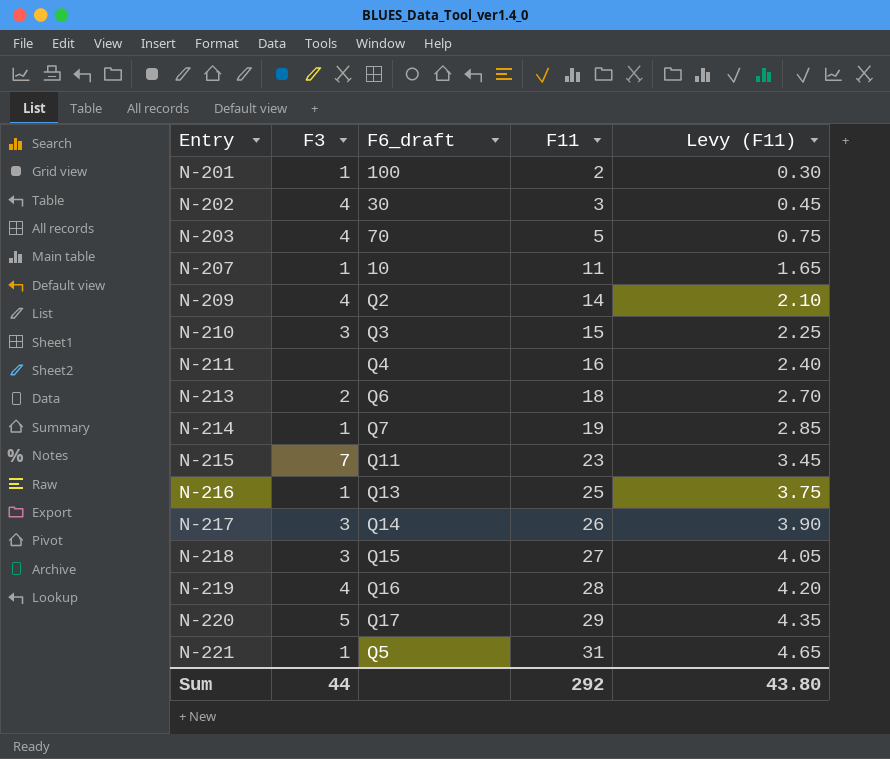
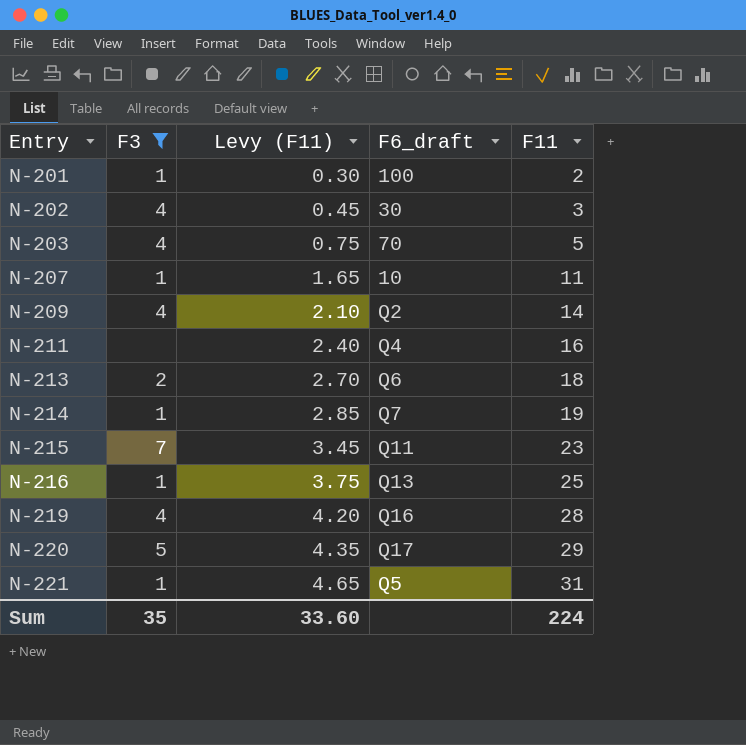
filter: none -> F3 != 3
column Levy (F11) | position: 5 -> 3
Sum | F3: 44 -> 35
Sum | Levy (F11): 43.80 -> 33.60
Sum | F11: 292 -> 224

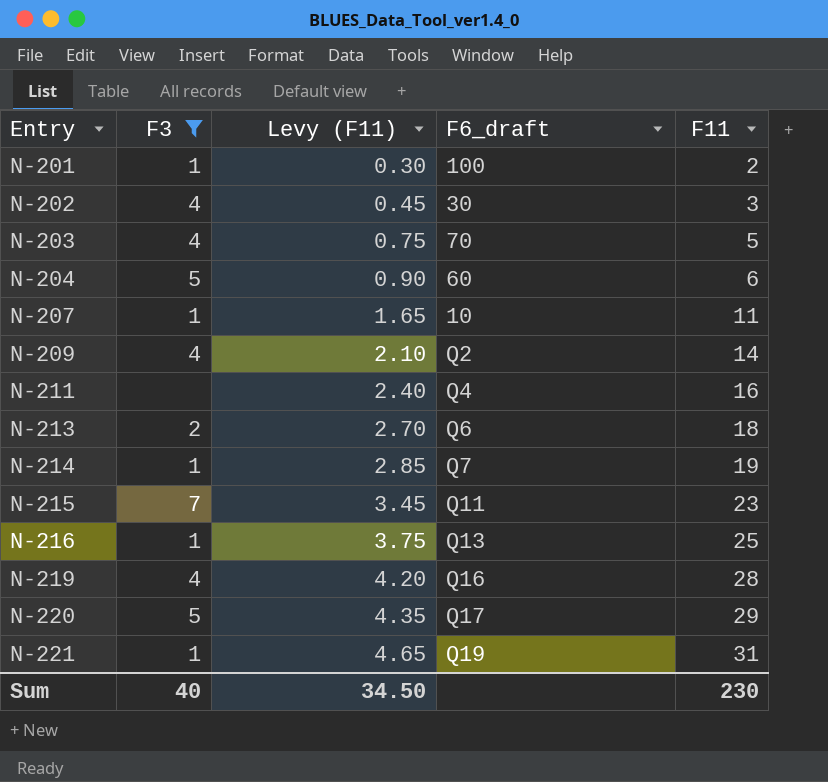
row N-204: none -> 5 | 0.90 | 60 | 6
N-221 | F6_draft: Q5 -> Q19
Sum | F3: 35 -> 40
Sum | Levy (F11): 33.60 -> 34.50
Sum | F11: 224 -> 230

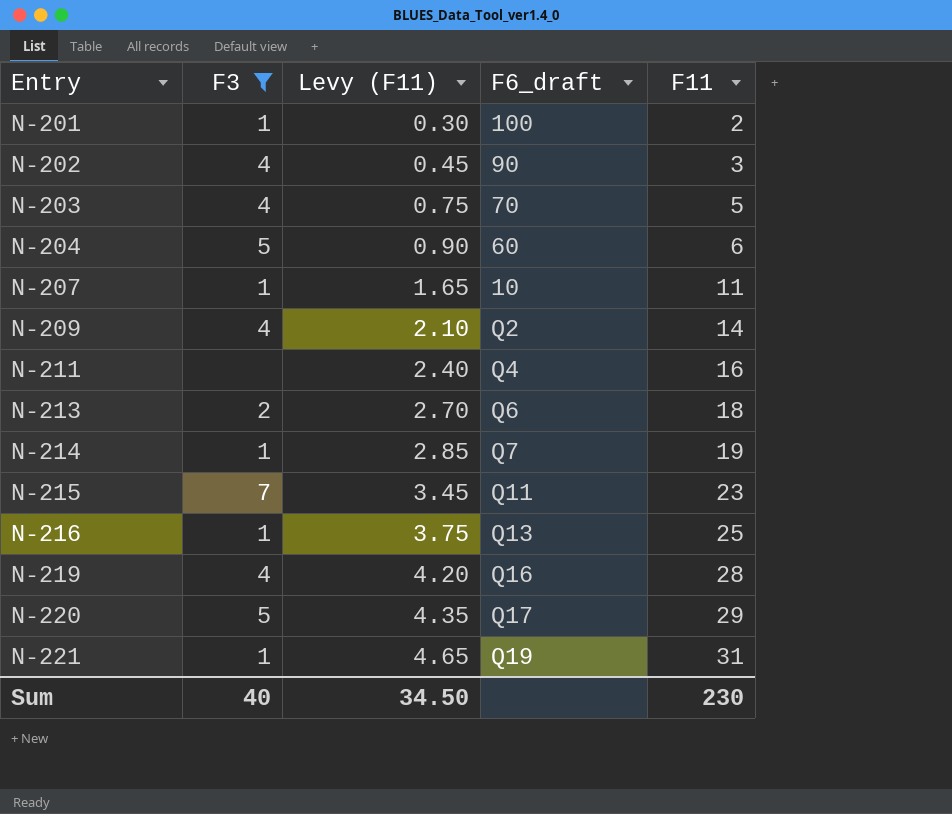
N-202 | F6_draft: 30 -> 90

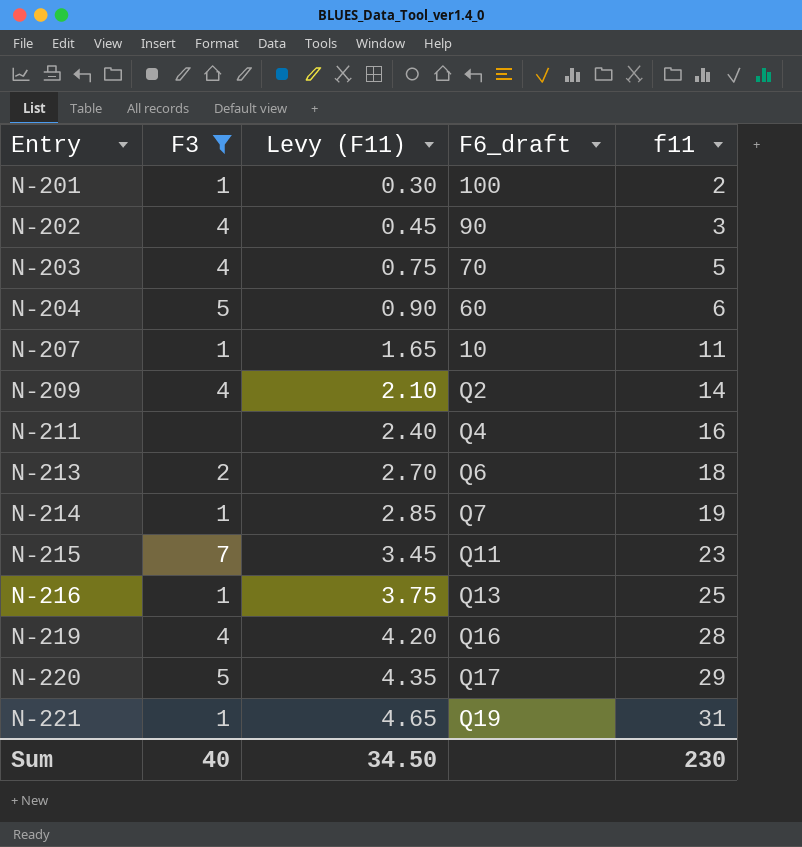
column name: F11 -> f11

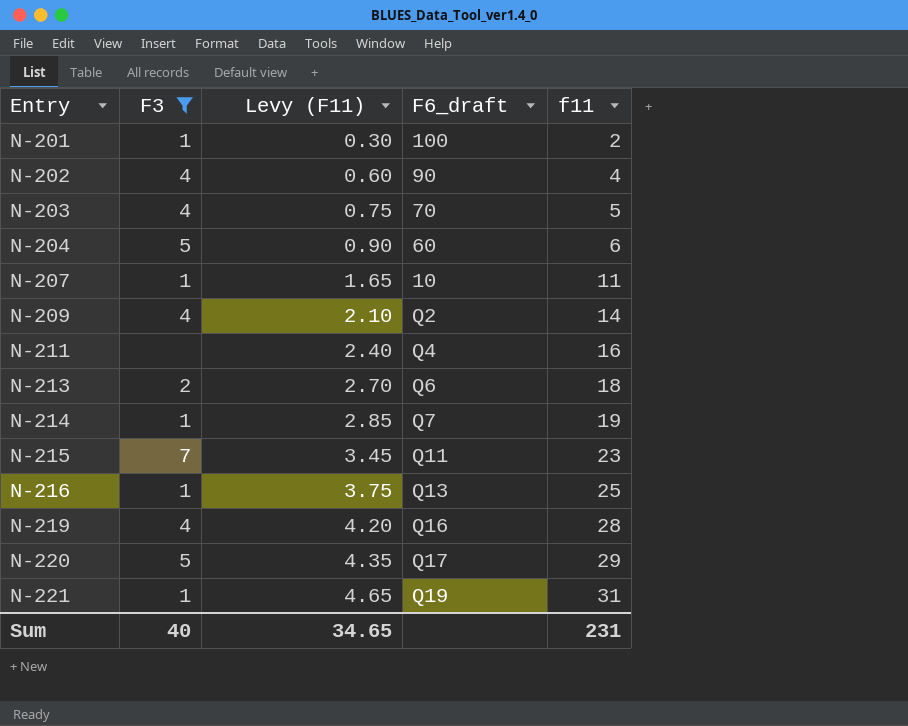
N-202 | Levy (F11): 0.45 -> 0.60
N-202 | f11: 3 -> 4
Sum | Levy (F11): 34.50 -> 34.65
Sum | f11: 230 -> 231

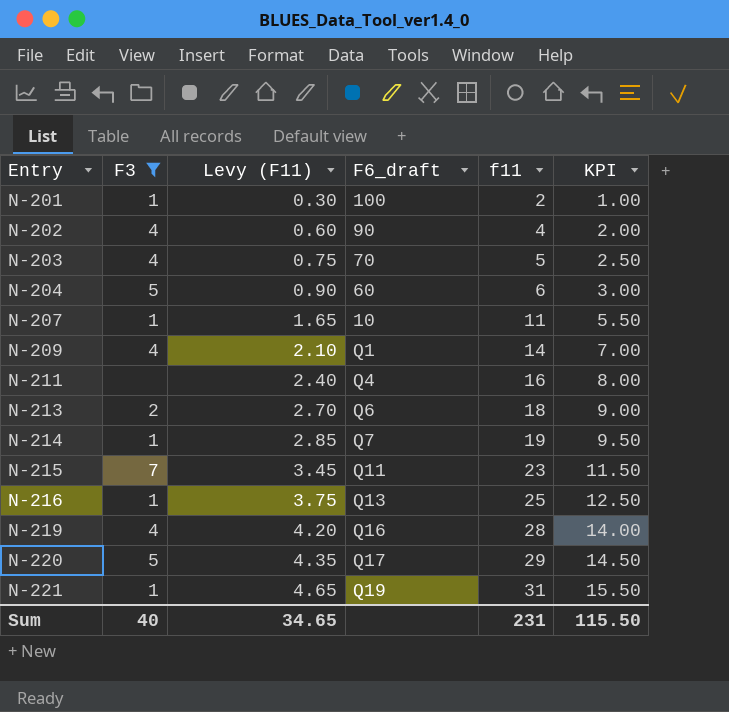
column KPI | formula: none -> [f11] * 0.5
N-209 | F6_draft: Q2 -> Q1

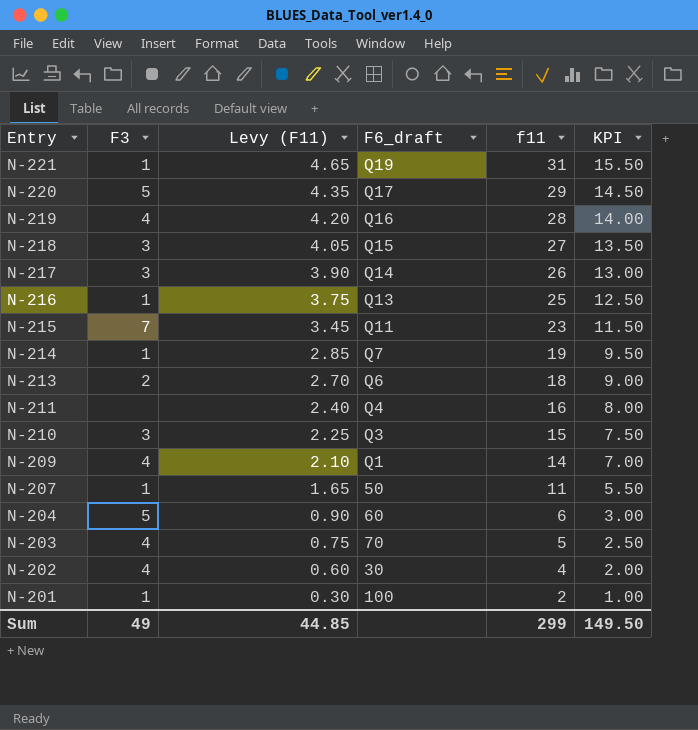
filter: F3 != 3 -> none
row order: Entry ascending -> Entry descending
N-207 | F6_draft: 10 -> 50
N-202 | F6_draft: 90 -> 30
Sum | F3: 40 -> 49
Sum | Levy (F11): 34.65 -> 44.85
Sum | f11: 231 -> 299
Sum | KPI: 115.50 -> 149.50

